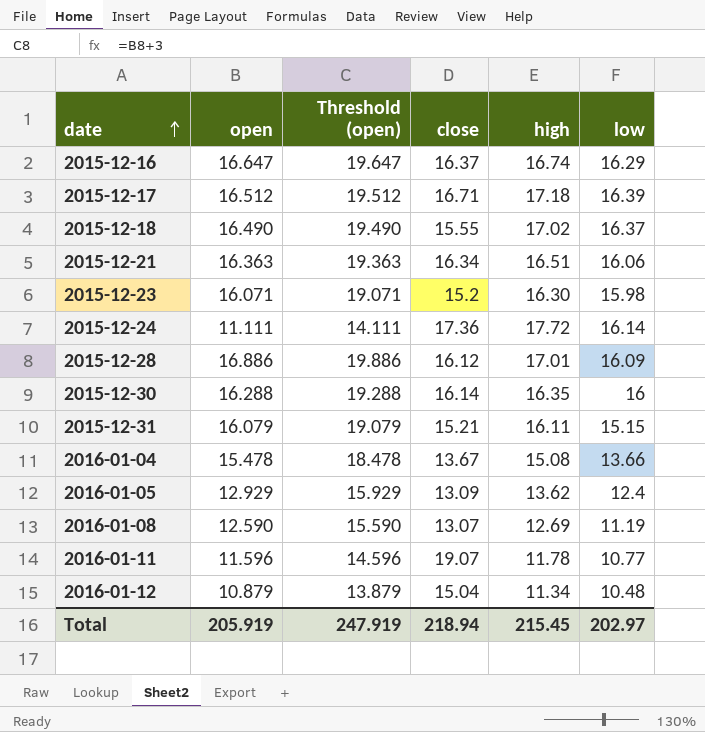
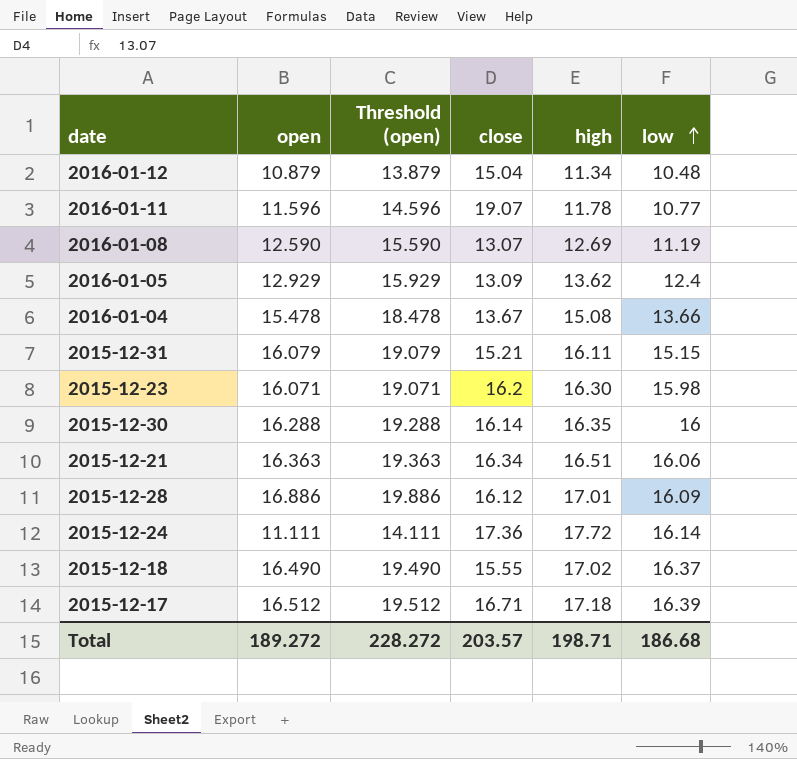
row order: date ascending -> low ascending
row 2015-12-16: 16.647 | 19.647 | 16.37 | 16.74 | 16.29 -> none
2015-12-23 | close: 15.2 -> 16.2
Total | open: 205.919 -> 189.272
Total | Threshold (open): 247.919 -> 228.272
Total | close: 218.94 -> 203.57
Total | high: 215.45 -> 198.71
Total | low: 202.97 -> 186.68

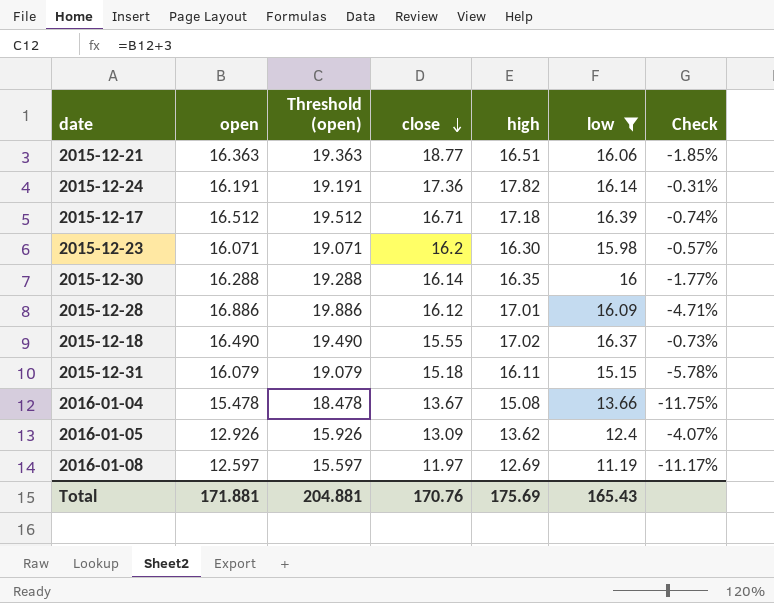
filter: none -> low >= 11.19
row order: low ascending -> close descending
column Check | formula: none -> ([low] - [open]) / [open]
2015-12-21 | close: 16.34 -> 18.77
2015-12-24 | open: 11.111 -> 16.191
2015-12-24 | Threshold (open): 14.111 -> 19.191
2015-12-24 | high: 17.72 -> 17.82
2015-12-31 | close: 15.21 -> 15.18
2016-01-05 | open: 12.929 -> 12.926
2016-01-05 | Threshold (open): 15.929 -> 15.926
2016-01-08 | open: 12.590 -> 12.597
2016-01-08 | Threshold (open): 15.590 -> 15.597
2016-01-08 | close: 13.07 -> 11.97
Total | open: 189.272 -> 171.881
Total | Threshold (open): 228.272 -> 204.881
Total | close: 203.57 -> 170.76
Total | high: 198.71 -> 175.69
Total | low: 186.68 -> 165.43

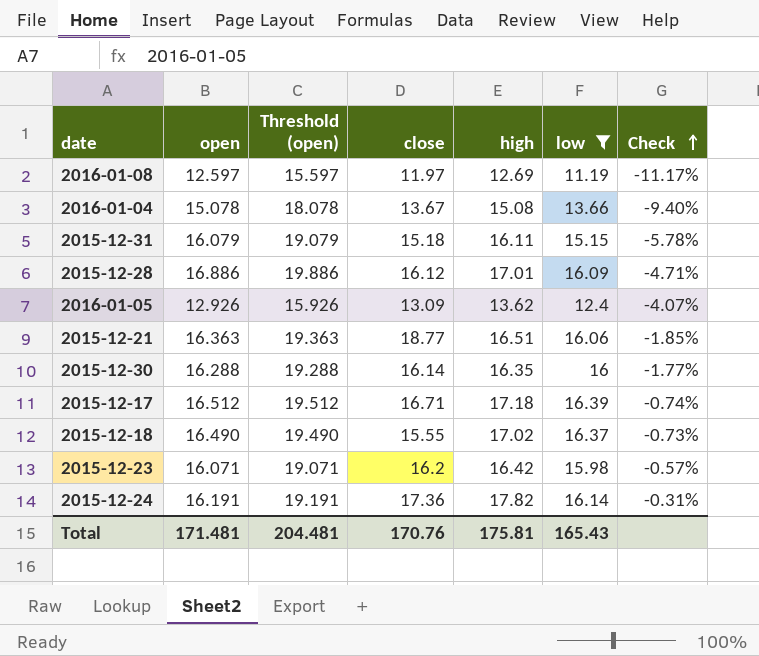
row order: close descending -> Check ascending
2016-01-04 | open: 15.478 -> 15.078
2016-01-04 | Threshold (open): 18.478 -> 18.078
2016-01-04 | Check: -11.75% -> -9.40%
2015-12-23 | high: 16.30 -> 16.42
Total | open: 171.881 -> 171.481
Total | Threshold (open): 204.881 -> 204.481
Total | high: 175.69 -> 175.81

